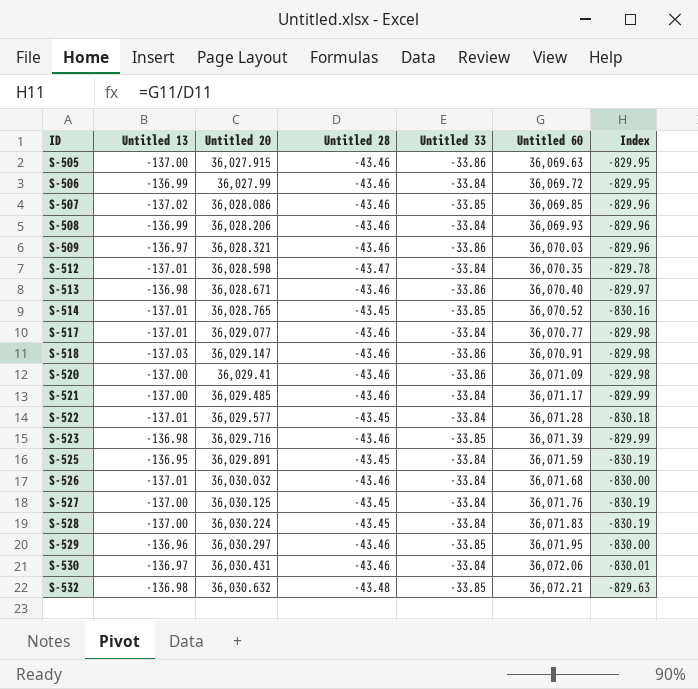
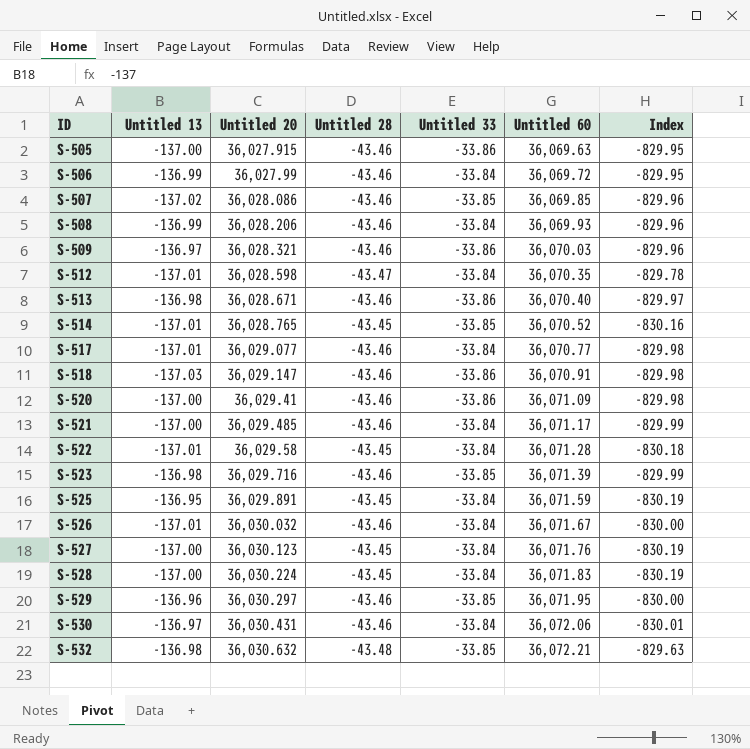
S-522 | Untitled 20: 36,029.577 -> 36,029.58
S-526 | Untitled 60: 36,071.68 -> 36,071.67
S-527 | Untitled 20: 36,030.125 -> 36,030.123

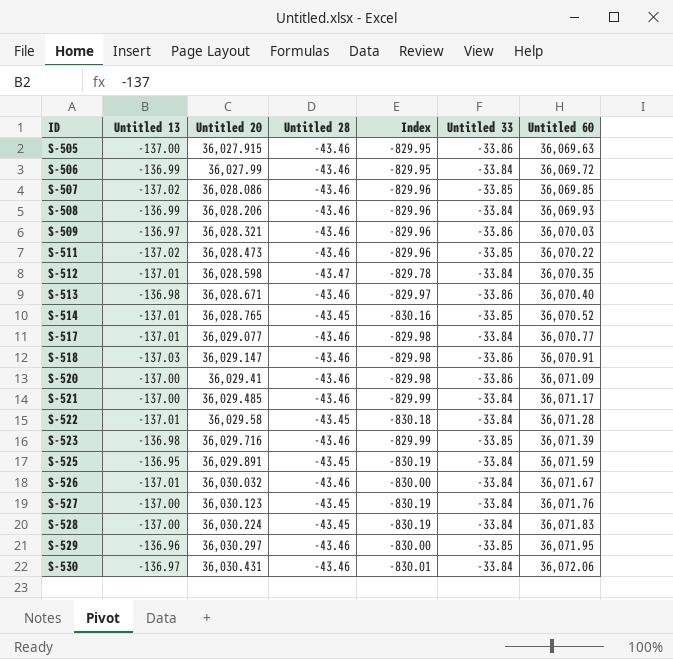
column Index | position: 7 -> 5
row S-532: -136.98 | 36,030.632 | -43.48 | -33.85 | 36,072.21 | -829.63 -> none
row S-511: none -> -137.02 | 36,028.473 | -43.46 | -829.96 | -33.85 | 36,070.22

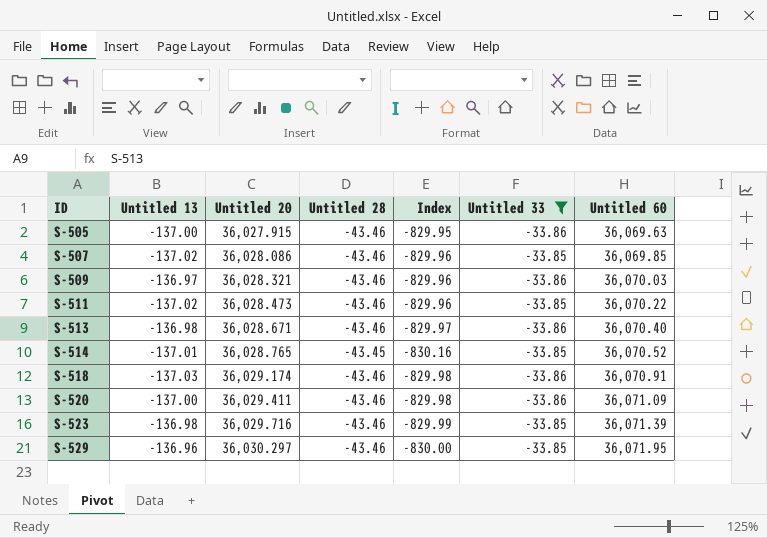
filter: none -> Untitled 33 != -33.84
S-518 | Untitled 20: 36,029.147 -> 36,029.174
S-520 | Untitled 20: 36,029.41 -> 36,029.411

